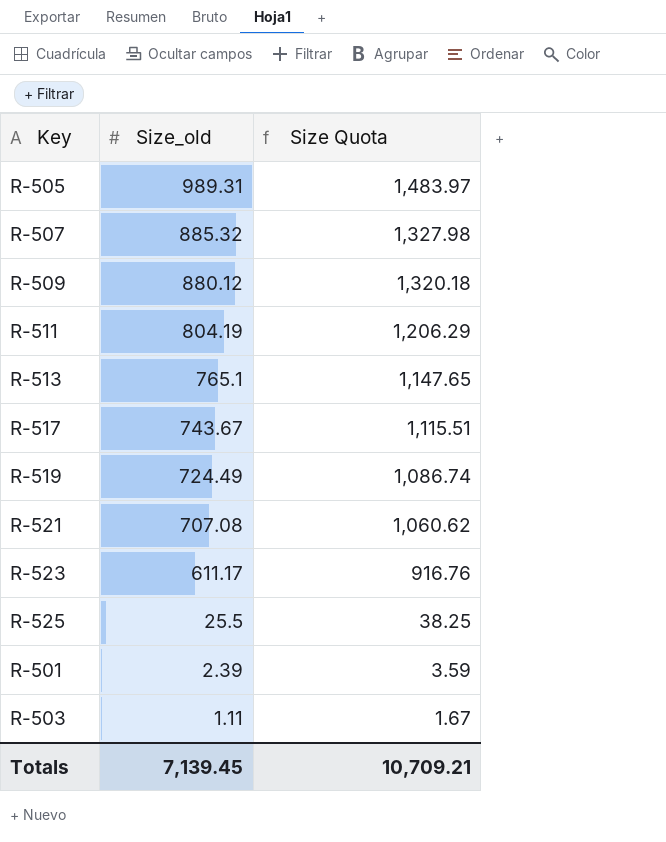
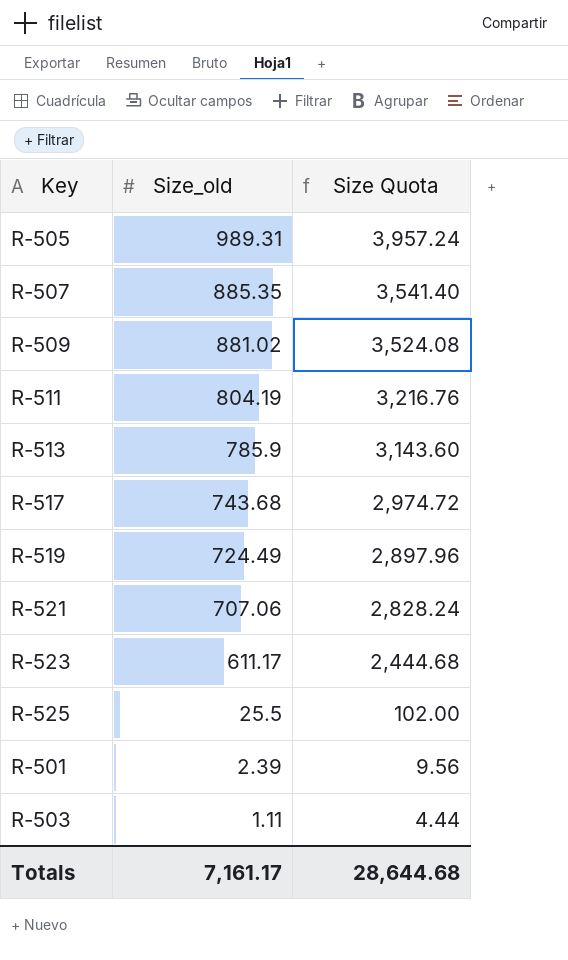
column Size Quota | formula: [Size_old] * 1.5 -> [Size_old] * 4
R-507 | Size_old: 885.32 -> 885.35
R-509 | Size_old: 880.12 -> 881.02
R-513 | Size_old: 765.1 -> 785.9
R-517 | Size_old: 743.67 -> 743.68
R-521 | Size_old: 707.08 -> 707.06
Totals | Size_old: 7,139.45 -> 7,161.17
Totals | Size Quota: 10,709.21 -> 28,644.68

